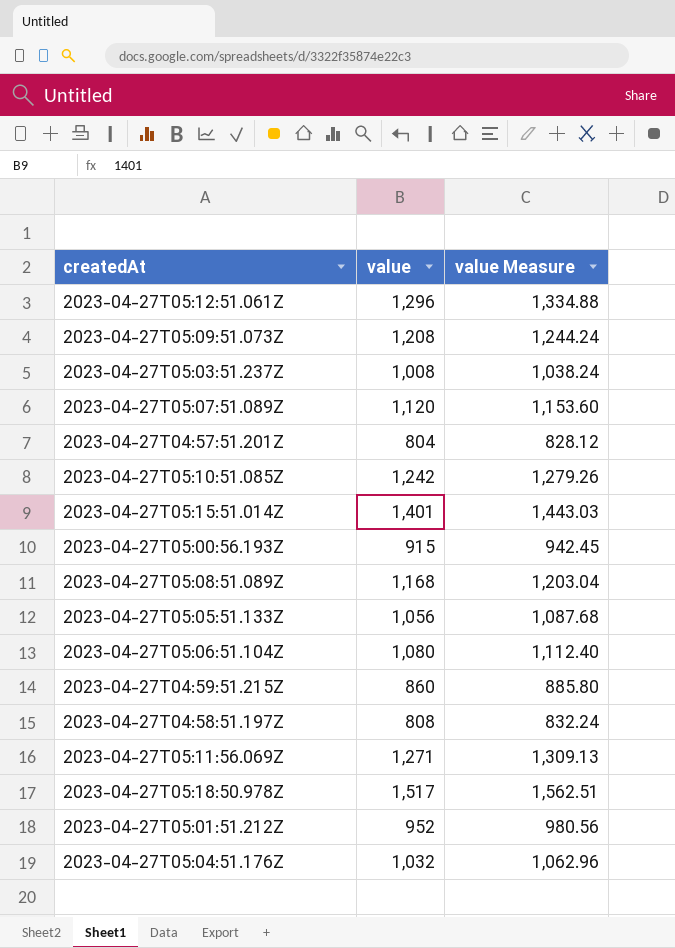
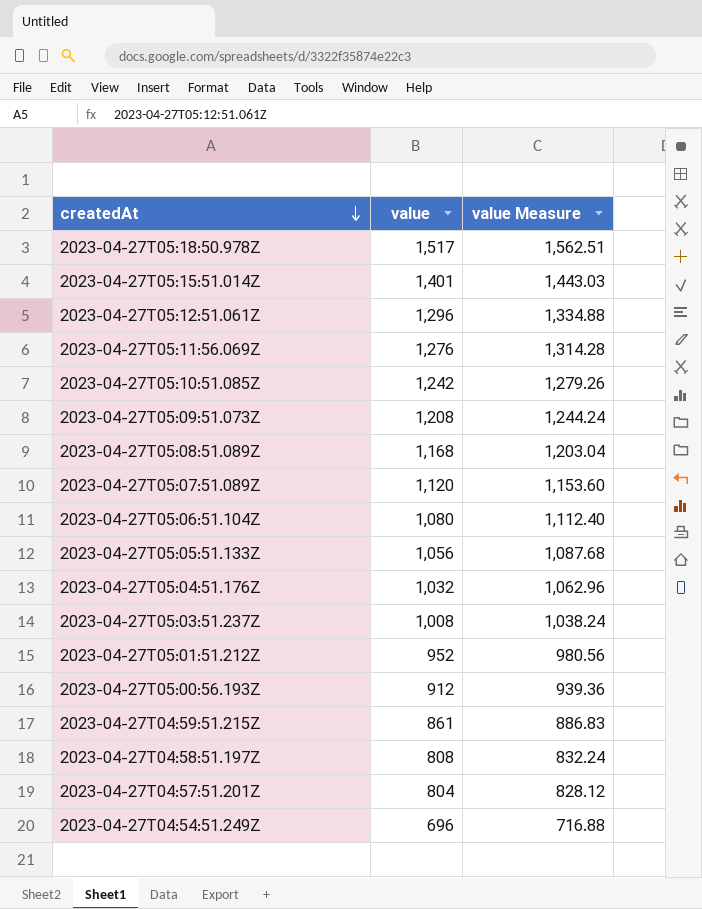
row order: none -> createdAt descending
2023-04-27T05:11:56.069Z | value: 1,271 -> 1,276
2023-04-27T05:11:56.069Z | value Measure: 1,309.13 -> 1,314.28
2023-04-27T05:00:56.193Z | value: 915 -> 912
2023-04-27T05:00:56.193Z | value Measure: 942.45 -> 939.36
2023-04-27T04:59:51.215Z | value: 860 -> 861
2023-04-27T04:59:51.215Z | value Measure: 885.80 -> 886.83
row 2023-04-27T04:54:51.249Z: none -> 696 | 716.88

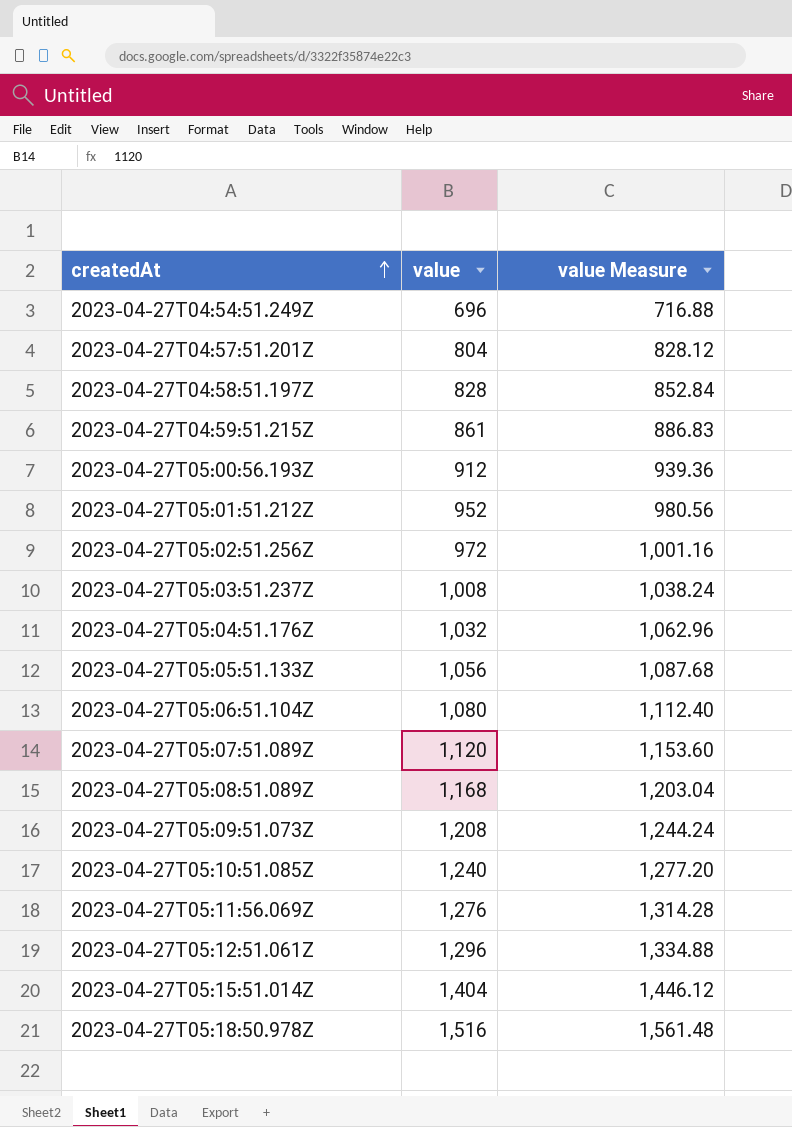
row order: createdAt descending -> createdAt ascending
2023-04-27T04:58:51.197Z | value: 808 -> 828
2023-04-27T04:58:51.197Z | value Measure: 832.24 -> 852.84
row 2023-04-27T05:02:51.256Z: none -> 972 | 1,001.16
2023-04-27T05:10:51.085Z | value: 1,242 -> 1,240
2023-04-27T05:10:51.085Z | value Measure: 1,279.26 -> 1,277.20
2023-04-27T05:15:51.014Z | value: 1,401 -> 1,404
2023-04-27T05:15:51.014Z | value Measure: 1,443.03 -> 1,446.12
2023-04-27T05:18:50.978Z | value: 1,517 -> 1,516
2023-04-27T05:18:50.978Z | value Measure: 1,562.51 -> 1,561.48

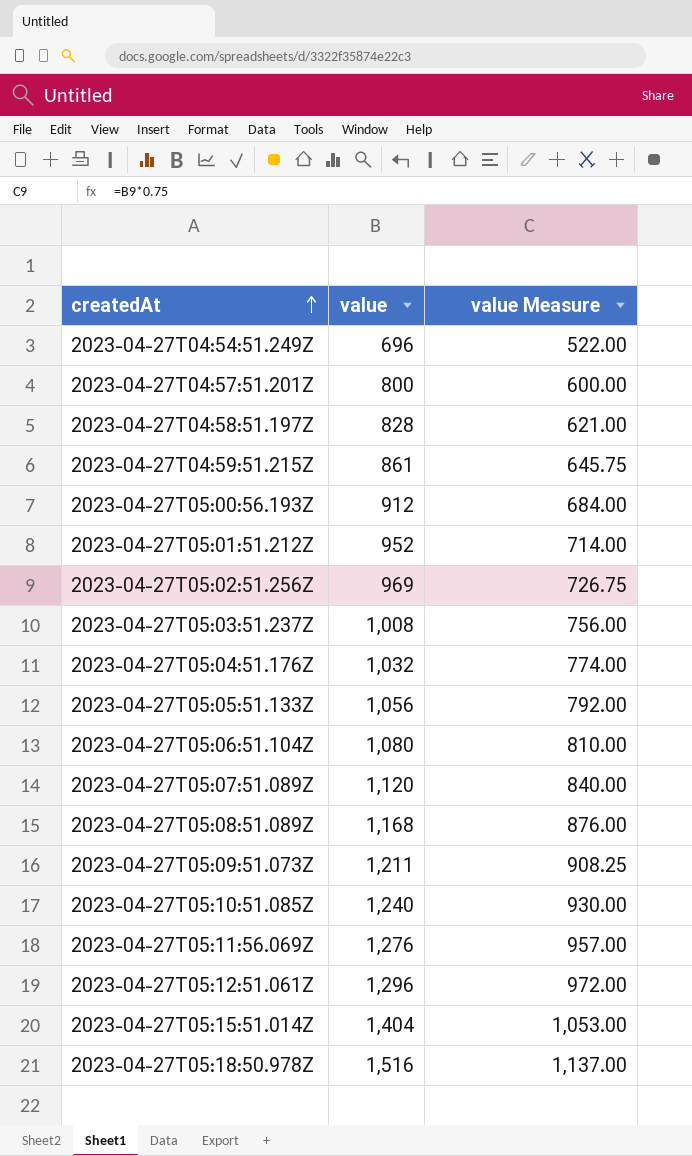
column value Measure | formula: [value] * 1.03 -> [value] * 0.75
2023-04-27T04:57:51.201Z | value: 804 -> 800
2023-04-27T05:02:51.256Z | value: 972 -> 969
2023-04-27T05:09:51.073Z | value: 1,208 -> 1,211

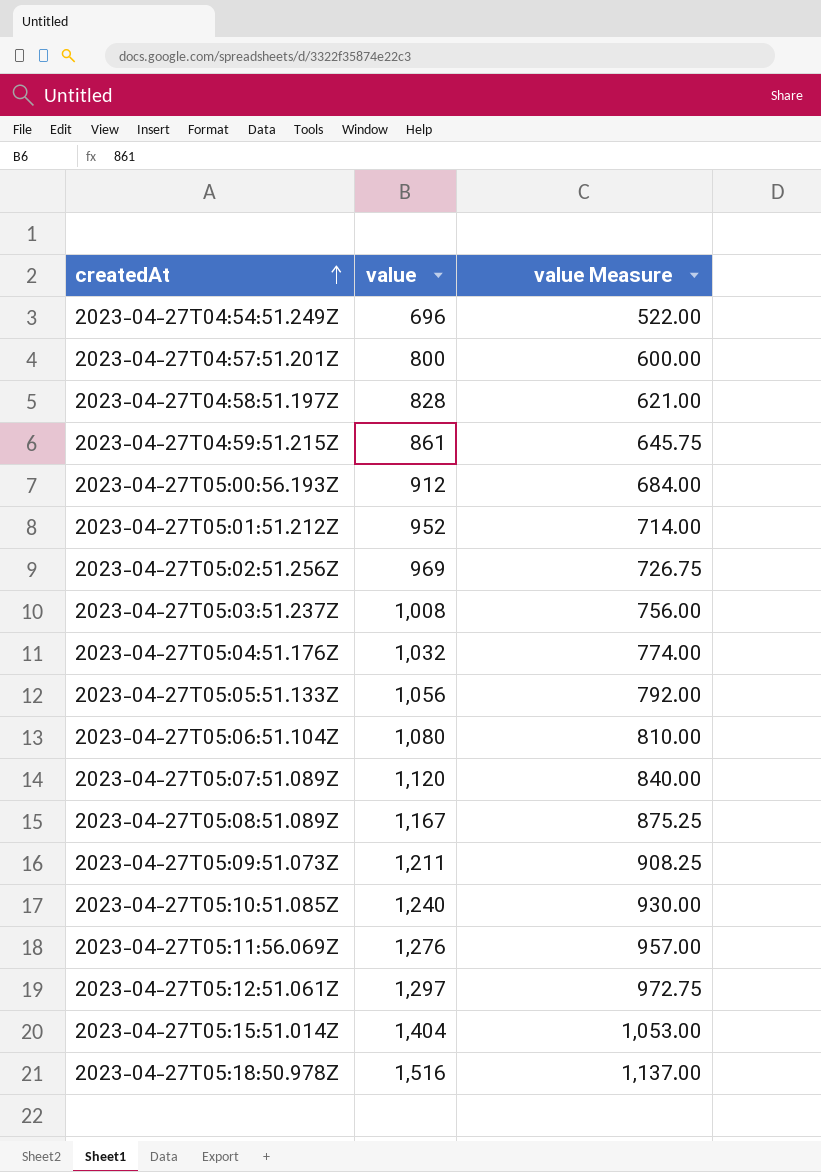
2023-04-27T05:08:51.089Z | value: 1,168 -> 1,167
2023-04-27T05:08:51.089Z | value Measure: 876.00 -> 875.25
2023-04-27T05:12:51.061Z | value: 1,296 -> 1,297
2023-04-27T05:12:51.061Z | value Measure: 972.00 -> 972.75

